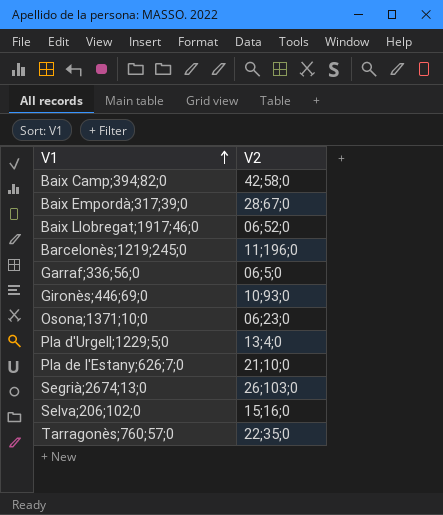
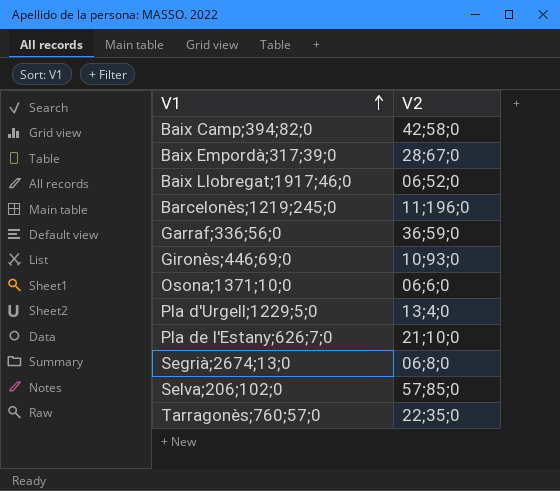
Garraf;336;56;0 | V2: 06;5;0 -> 36;59;0
Osona;1371;10;0 | V2: 06;23;0 -> 06;6;0
Segrià;2674;13;0 | V2: 26;103;0 -> 06;8;0
Selva;206;102;0 | V2: 15;16;0 -> 57;85;0

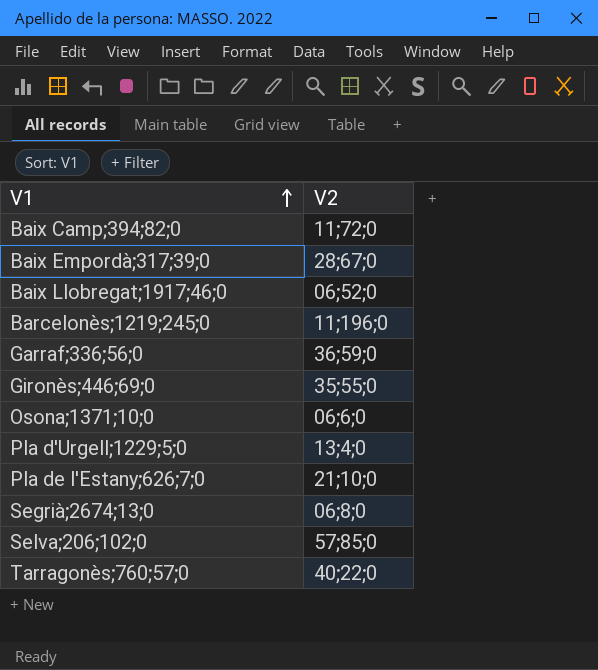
Baix Camp;394;82;0 | V2: 42;58;0 -> 11;72;0
Gironès;446;69;0 | V2: 10;93;0 -> 35;55;0
Tarragonès;760;57;0 | V2: 22;35;0 -> 40;22;0

